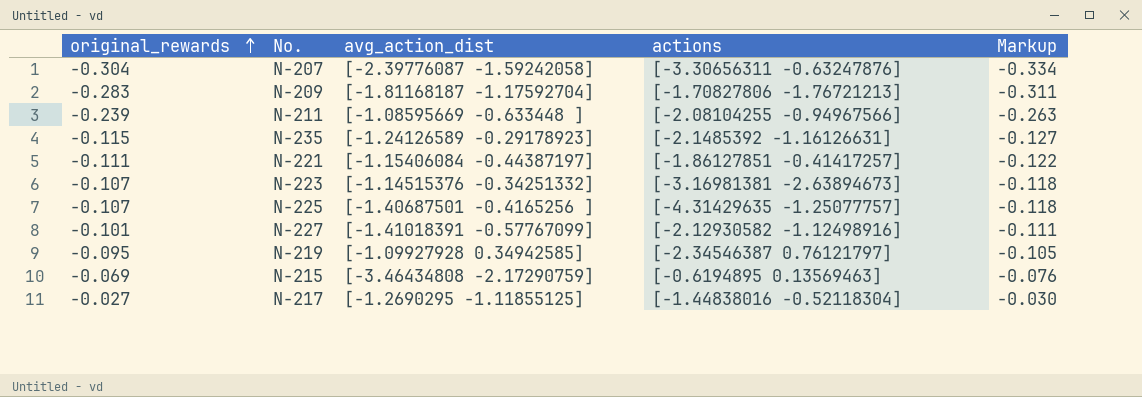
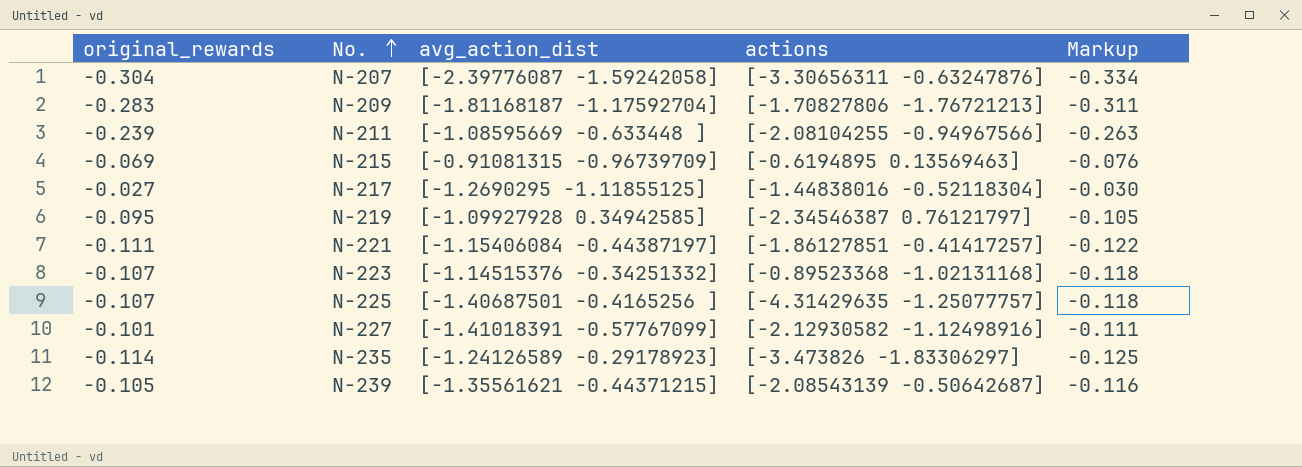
row order: original_rewards ascending -> No. ascending
N-215 | avg_action_dist: [-3.46434808 -2.17290759] -> [-0.91081315 -0.96739709]
N-223 | actions: [-3.16981381 -2.63894673] -> [-0.89523368 -1.02131168]
N-235 | original_rewards: -0.115 -> -0.114
N-235 | actions: [-2.1485392 -1.16126631] -> [-3.473826 -1.83306297]
N-235 | Markup: -0.127 -> -0.125
row N-239: none -> -0.105 | [-1.35561621 -0.44371215] | [-2.08543139 -0.50642687] | -0.116

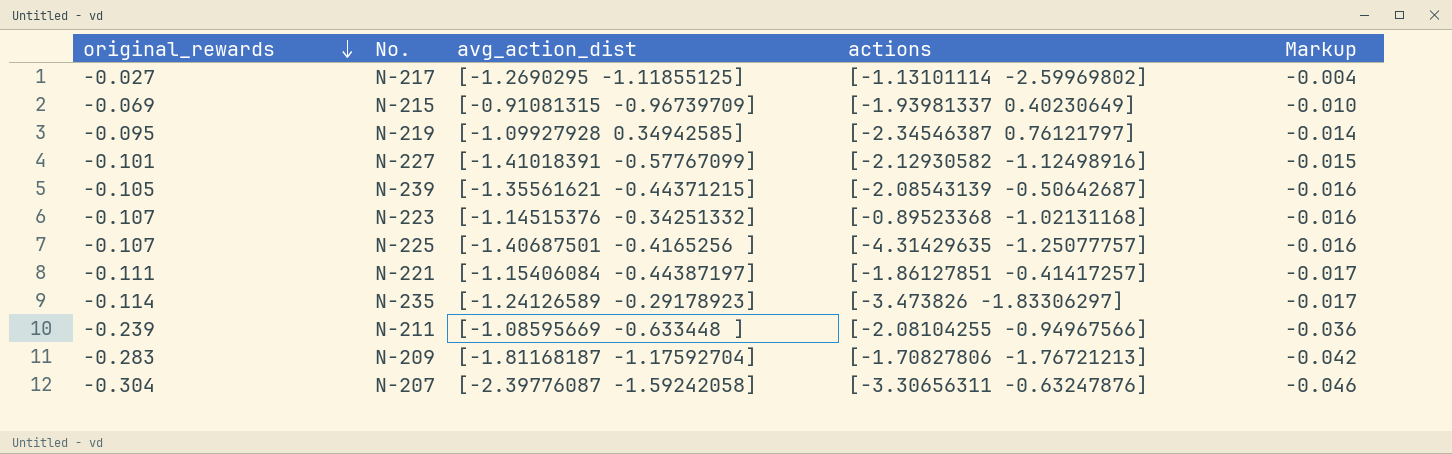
row order: No. ascending -> original_rewards descending
column Markup | formula: [original_rewards] * 1.1 -> [original_rewards] * 0.15
N-217 | actions: [-1.44838016 -0.52118304] -> [-1.13101114 -2.59969802]
N-215 | actions: [-0.6194895 0.13569463] -> [-1.93981337 0.40230649]

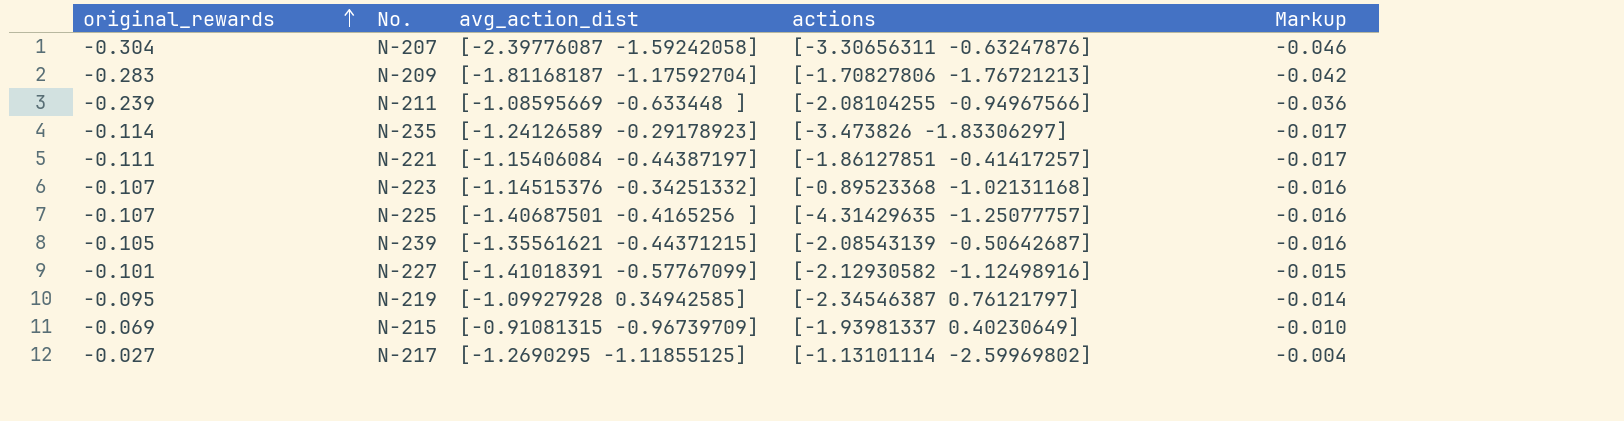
row order: original_rewards descending -> original_rewards ascending

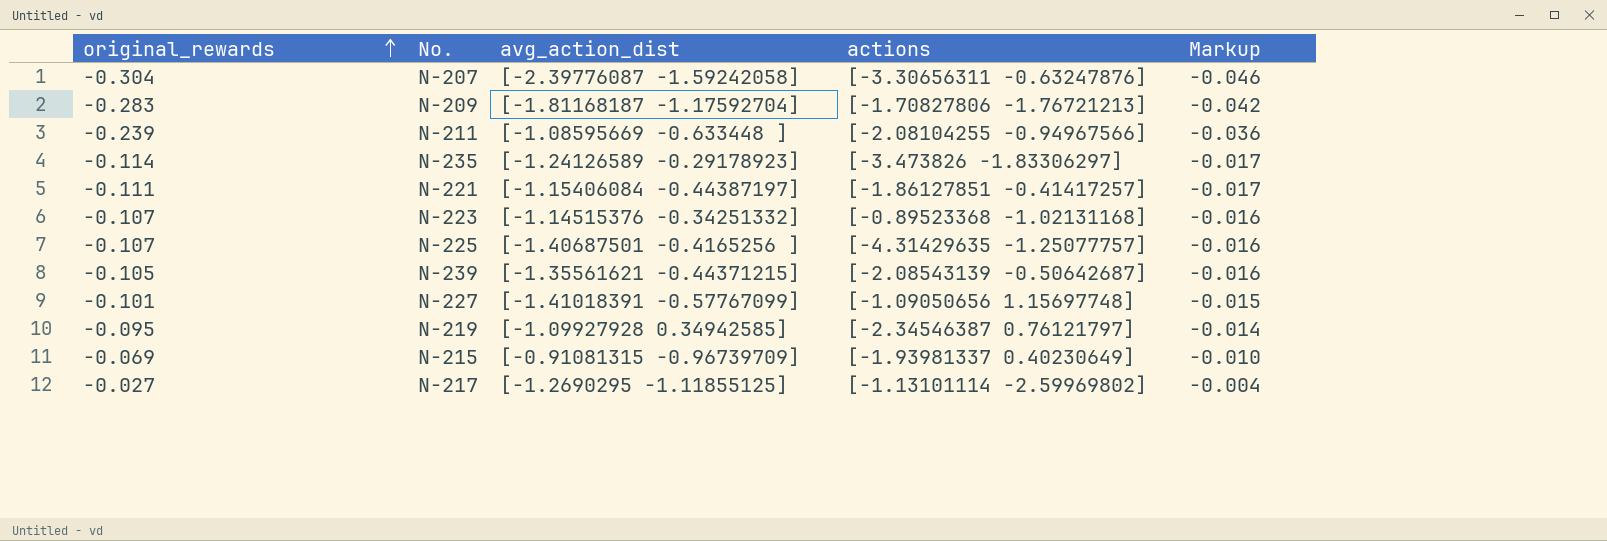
N-227 | actions: [-2.12930582 -1.12498916] -> [-1.09050656 1.15697748]

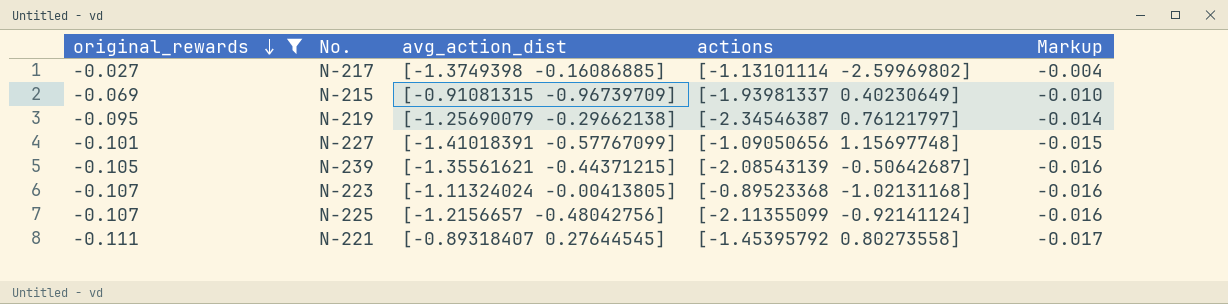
filter: none -> original_rewards >= -0.111
row order: original_rewards ascending -> original_rewards descending
N-217 | avg_action_dist: [-1.2690295 -1.11855125] -> [-1.3749398 -0.16086885]
N-219 | avg_action_dist: [-1.09927928 0.34942585] -> [-1.25690079 -0.29662138]
N-223 | avg_action_dist: [-1.14515376 -0.34251332] -> [-1.11324024 -0.00413805]
N-225 | avg_action_dist: [-1.40687501 -0.4165256 ] -> [-1.2156657 -0.48042756]
N-225 | actions: [-4.31429635 -1.25077757] -> [-2.11355099 -0.92141124]
N-221 | avg_action_dist: [-1.15406084 -0.44387197] -> [-0.89318407 0.27644545]
N-221 | actions: [-1.86127851 -0.41417257] -> [-1.45395792 0.80273558]

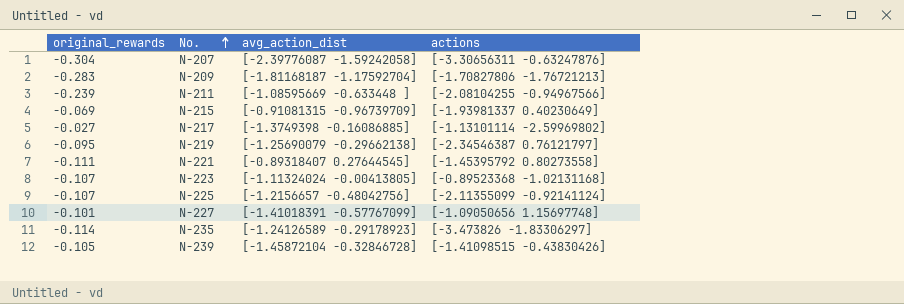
filter: original_rewards >= -0.111 -> none
row order: original_rewards descending -> No. ascending
column Markup | formula: [original_rewards] * 0.15 -> none
N-239 | avg_action_dist: [-1.35561621 -0.44371215] -> [-1.45872104 -0.32846728]
N-239 | actions: [-2.08543139 -0.50642687] -> [-1.41098515 -0.43830426]

